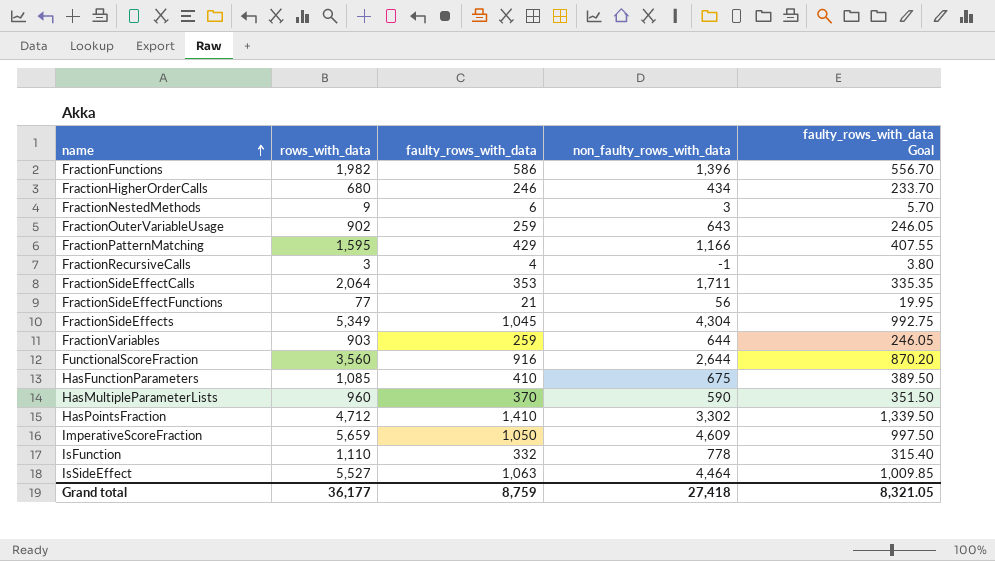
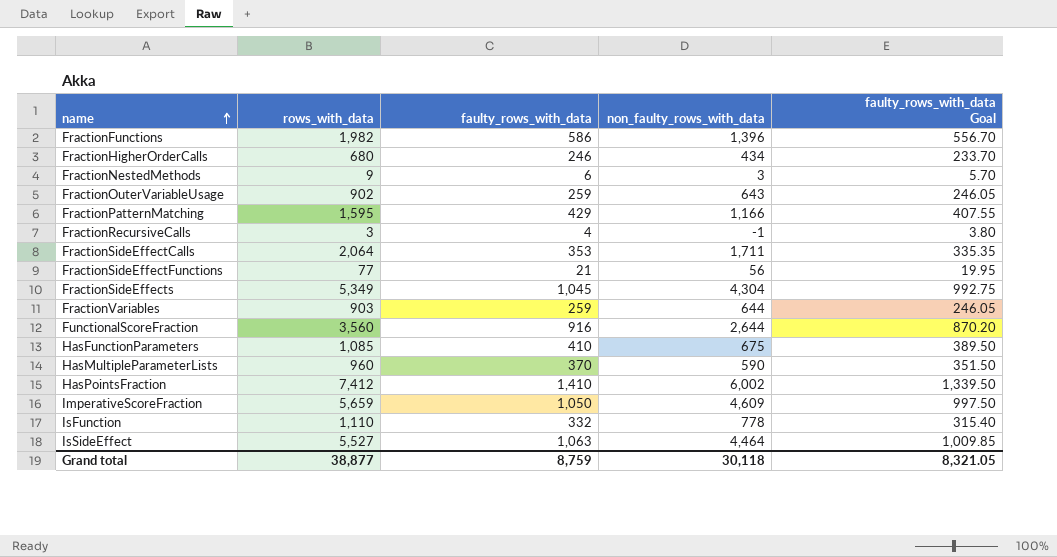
HasPointsFraction | rows_with_data: 4,712 -> 7,412
HasPointsFraction | non_faulty_rows_with_data: 3,302 -> 6,002
Grand total | rows_with_data: 36,177 -> 38,877
Grand total | non_faulty_rows_with_data: 27,418 -> 30,118

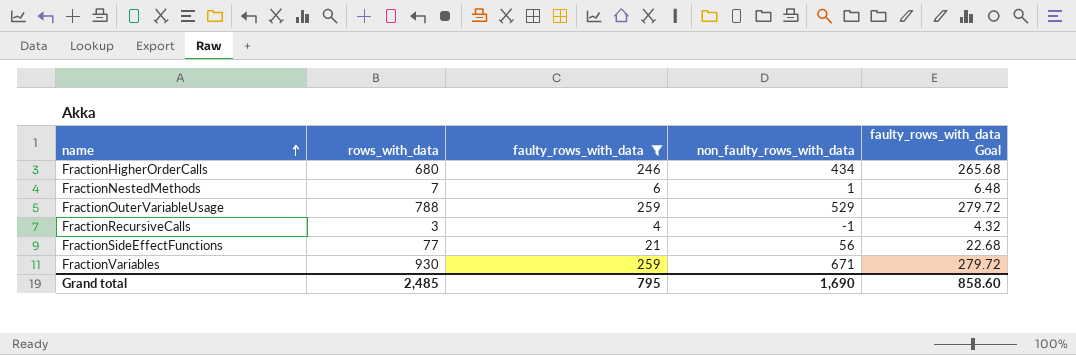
filter: none -> faulty_rows_with_data <= 259
column faulty_rows_with_data Goal | formula: [faulty_rows_with_data] * 0.95 -> [faulty_rows_with_data] * 1.08
FractionNestedMethods | rows_with_data: 9 -> 7
FractionNestedMethods | non_faulty_rows_with_data: 3 -> 1
FractionOuterVariableUsage | rows_with_data: 902 -> 788
FractionOuterVariableUsage | non_faulty_rows_with_data: 643 -> 529
FractionVariables | rows_with_data: 903 -> 930
FractionVariables | non_faulty_rows_with_data: 644 -> 671
Grand total | rows_with_data: 38,877 -> 2,485
Grand total | faulty_rows_with_data: 8,759 -> 795
Grand total | non_faulty_rows_with_data: 30,118 -> 1,690
Grand total | faulty_rows_with_data Goal: 8,321.05 -> 858.60

